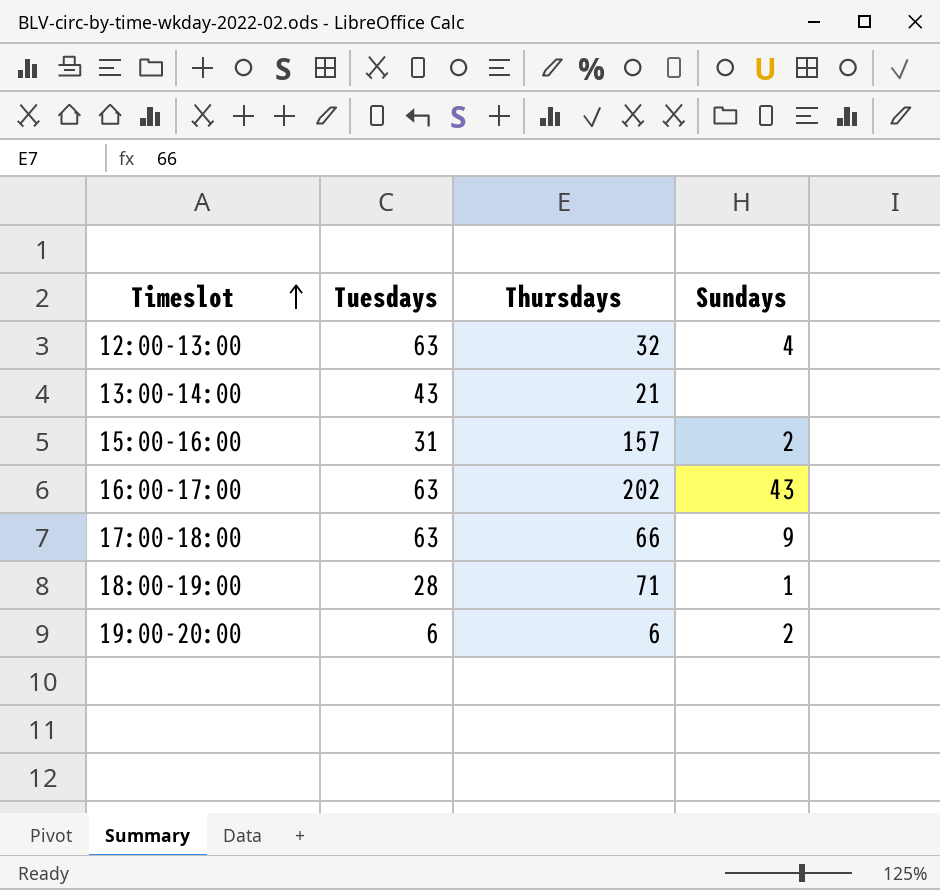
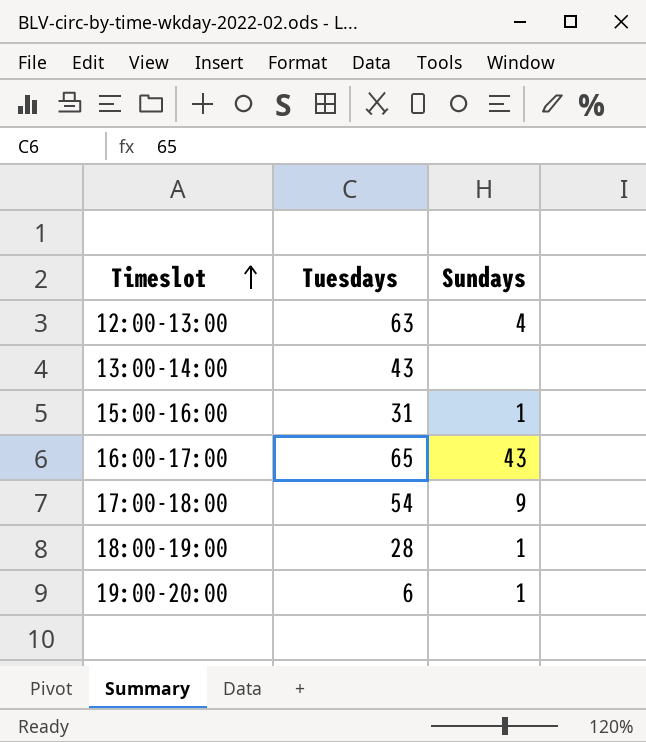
column Thursdays | position: 3 -> none
15:00-16:00 | Sundays: 2 -> 1
16:00-17:00 | Tuesdays: 63 -> 65
17:00-18:00 | Tuesdays: 63 -> 54
19:00-20:00 | Sundays: 2 -> 1

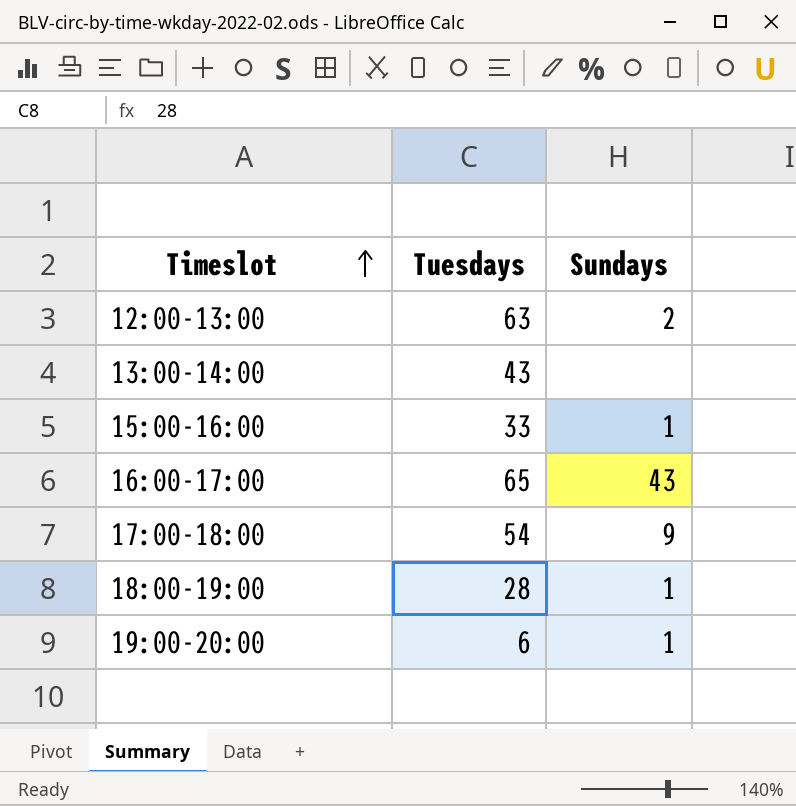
12:00-13:00 | Sundays: 4 -> 2
15:00-16:00 | Tuesdays: 31 -> 33

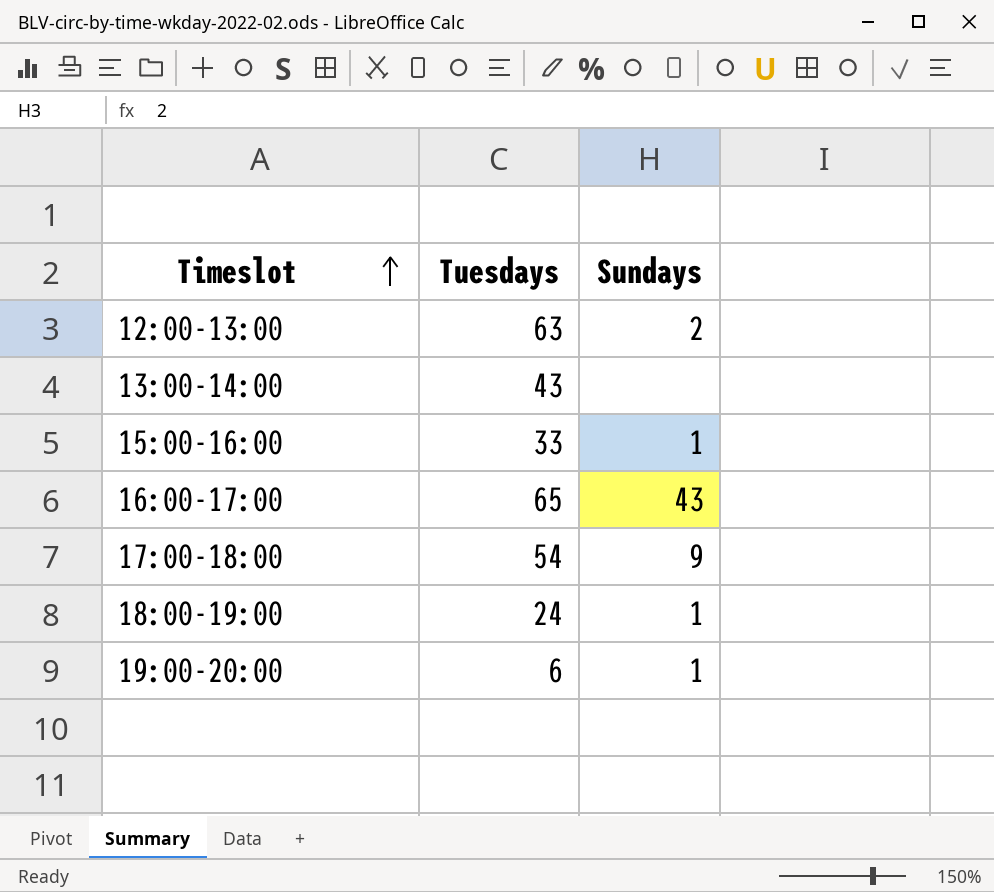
18:00-19:00 | Tuesdays: 28 -> 24

